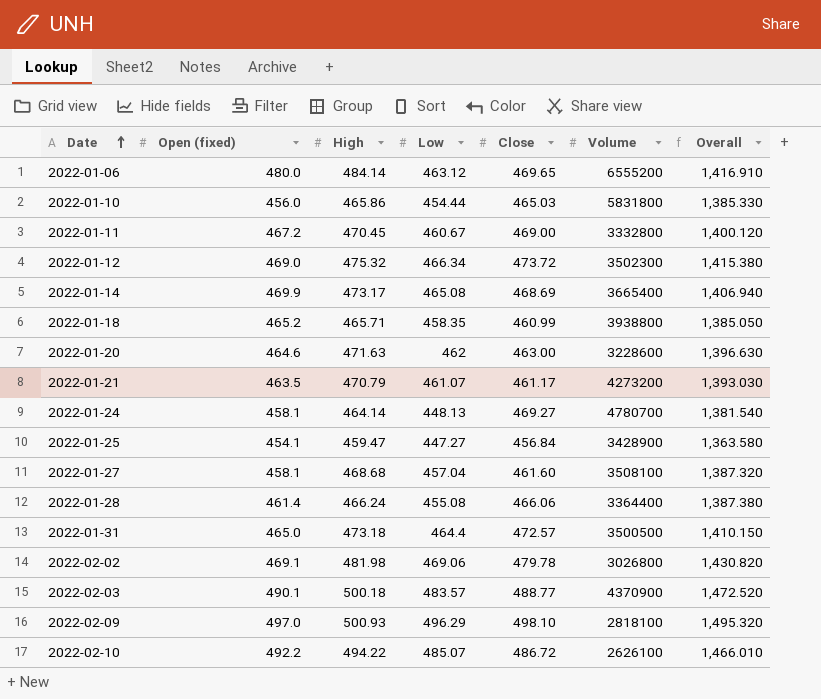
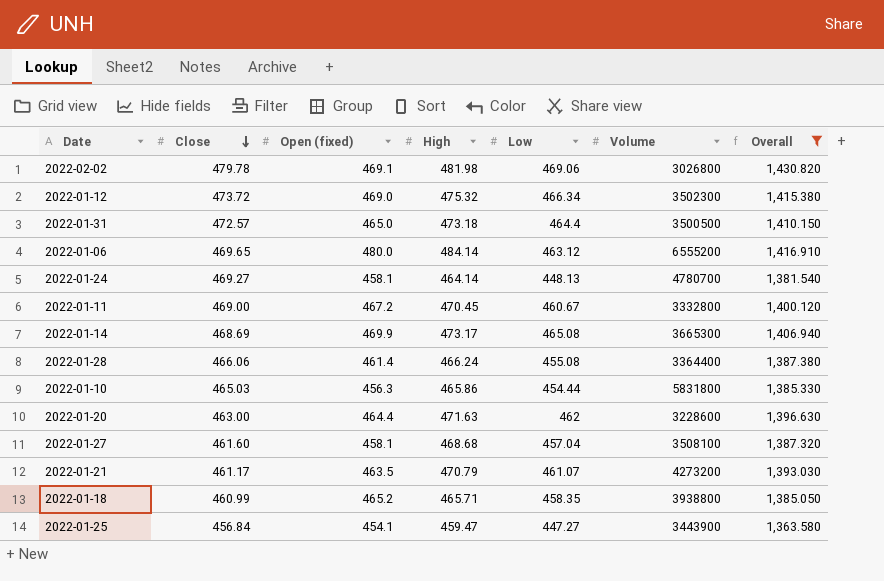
filter: none -> Overall <= 1,430.820
row order: Date ascending -> Close descending
column Close | position: 5 -> 2
2022-01-14 | Volume: 3665400 -> 3665300
2022-01-10 | Open (fixed): 456.0 -> 456.3
2022-01-20 | Open (fixed): 464.6 -> 464.4
2022-01-25 | Volume: 3428900 -> 3443900

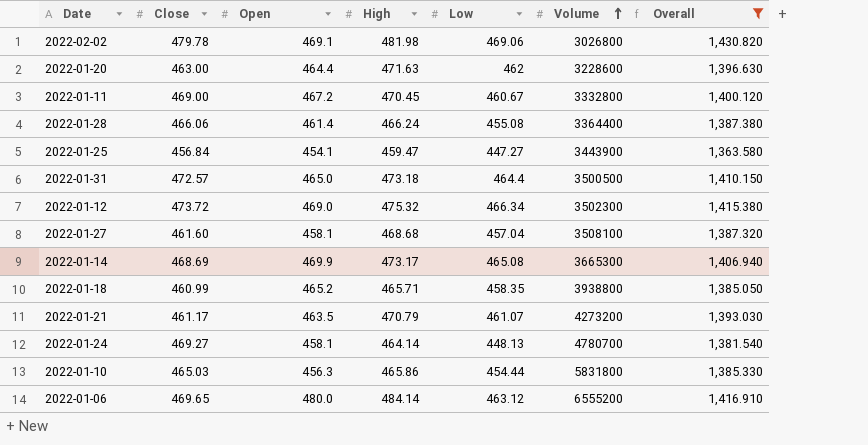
row order: Close descending -> Volume ascending
column name: Open (fixed) -> Open

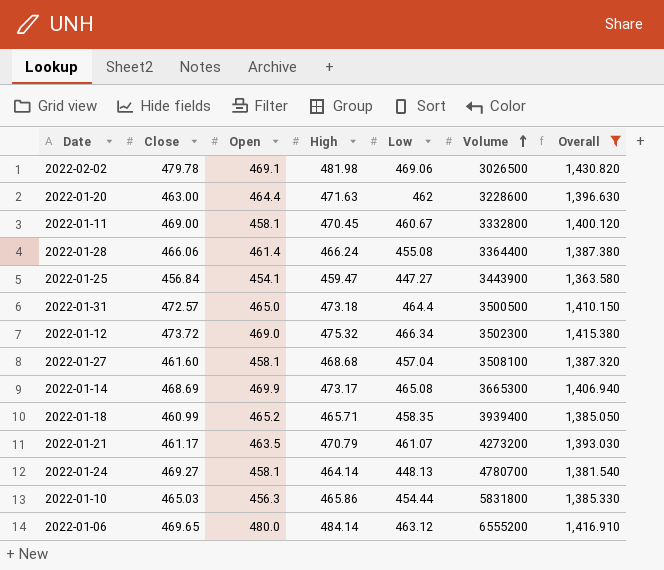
2022-02-02 | Volume: 3026800 -> 3026500
2022-01-11 | Open: 467.2 -> 458.1
2022-01-18 | Volume: 3938800 -> 3939400

